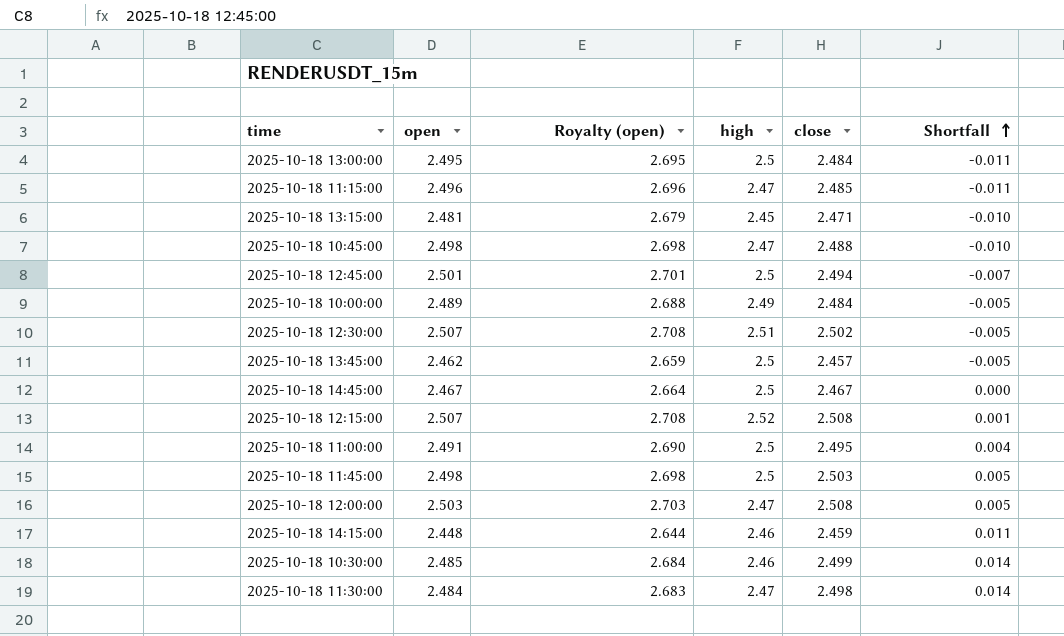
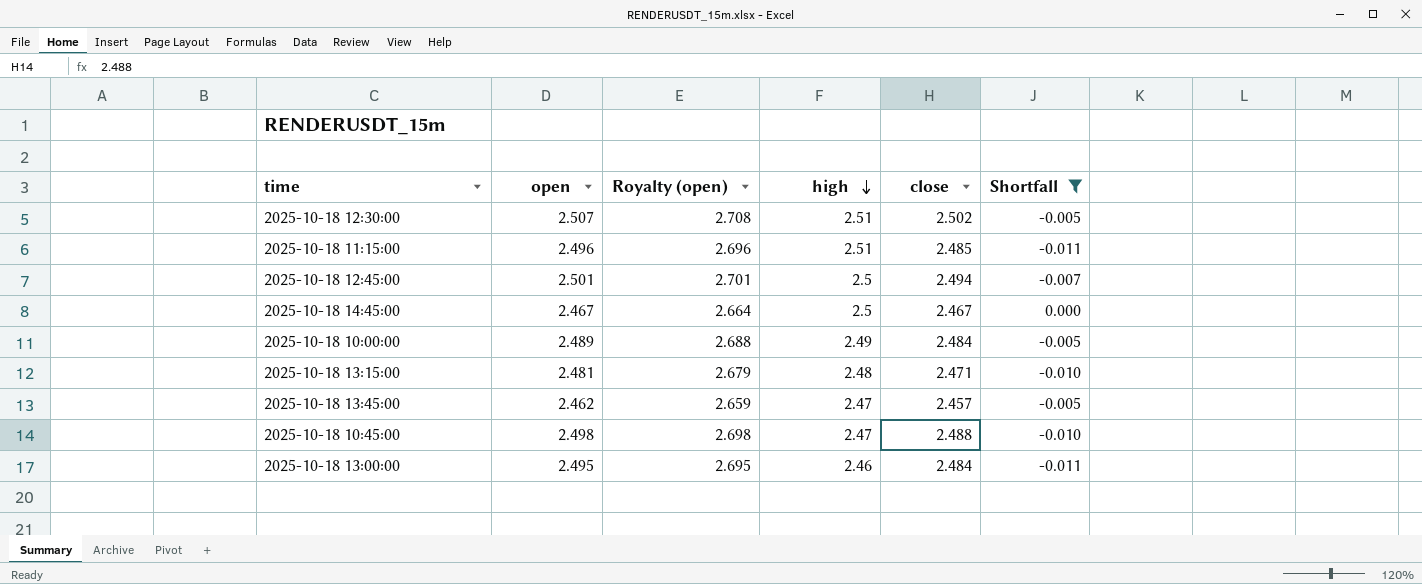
filter: none -> Shortfall <= 0.000
row order: Shortfall ascending -> high descending
2025-10-18 11:15:00 | high: 2.47 -> 2.51
2025-10-18 13:15:00 | high: 2.45 -> 2.48
2025-10-18 13:45:00 | high: 2.5 -> 2.47
2025-10-18 13:00:00 | high: 2.5 -> 2.46

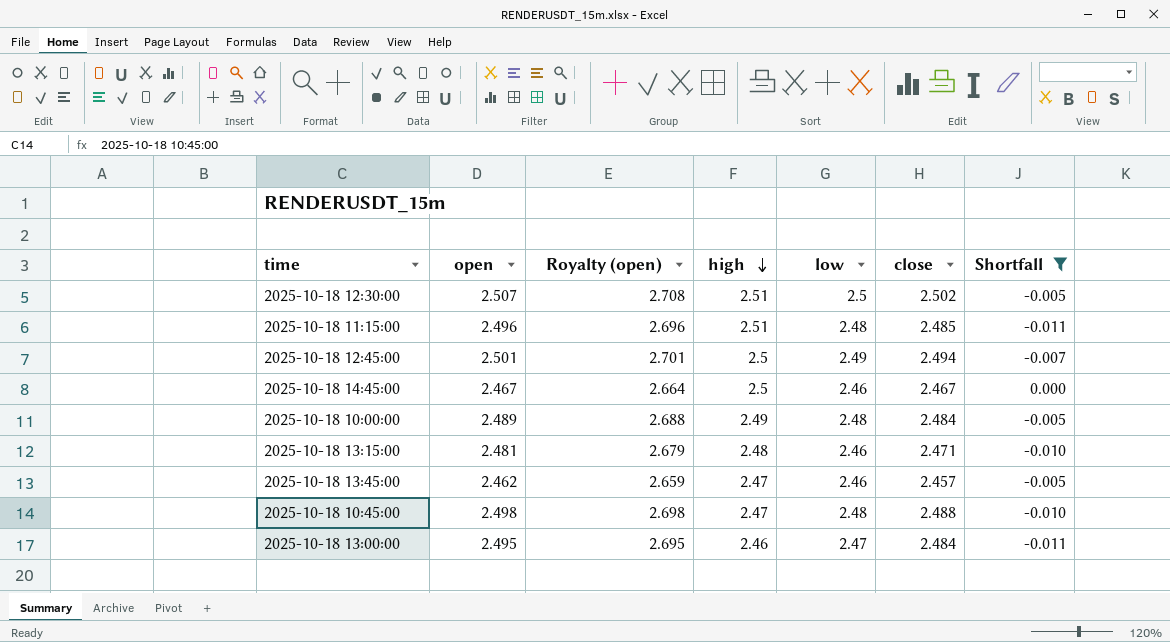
column low | position: none -> 5

